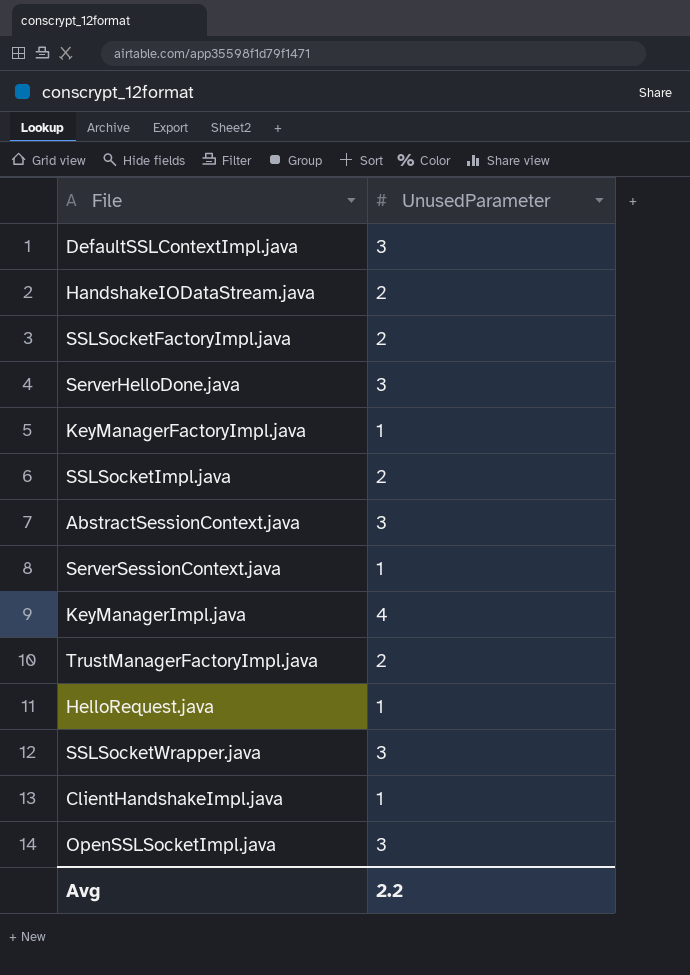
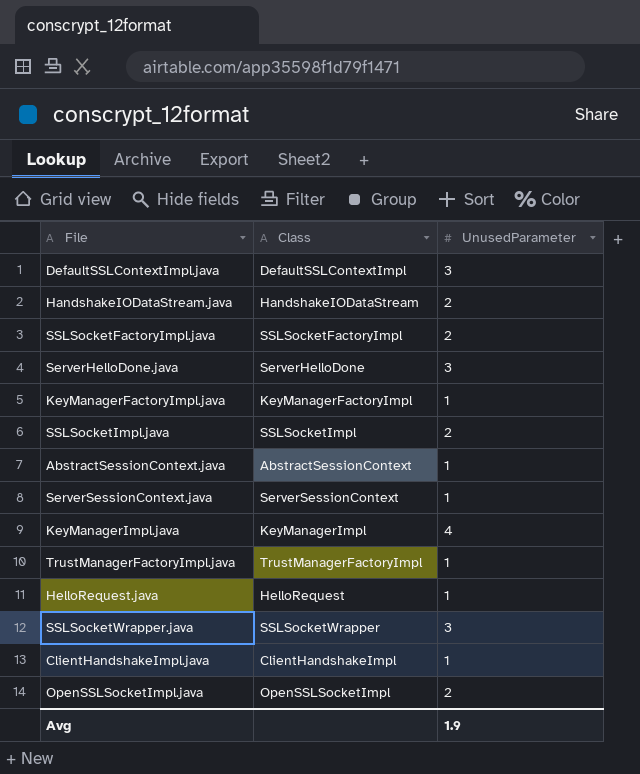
column Class | position: none -> 2
AbstractSessionContext.java | UnusedParameter: 3 -> 1
TrustManagerFactoryImpl.java | UnusedParameter: 2 -> 1
OpenSSLSocketImpl.java | UnusedParameter: 3 -> 2
Avg | UnusedParameter: 2.2 -> 1.9

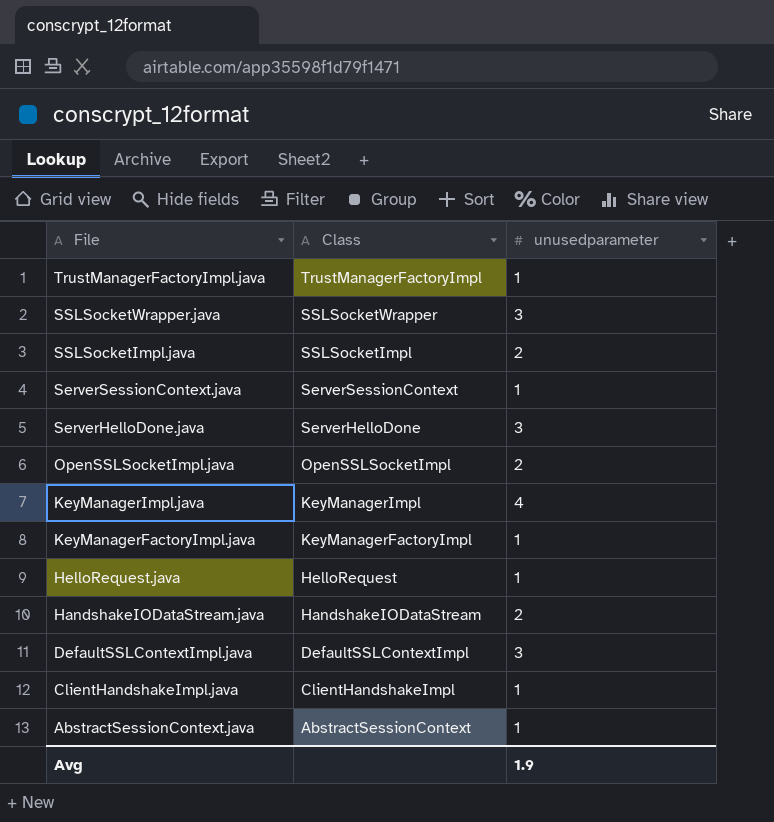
row order: none -> File descending
column name: UnusedParameter -> unusedparameter
row SSLSocketFactoryImpl.java: SSLSocketFactoryImpl | 2 -> none

